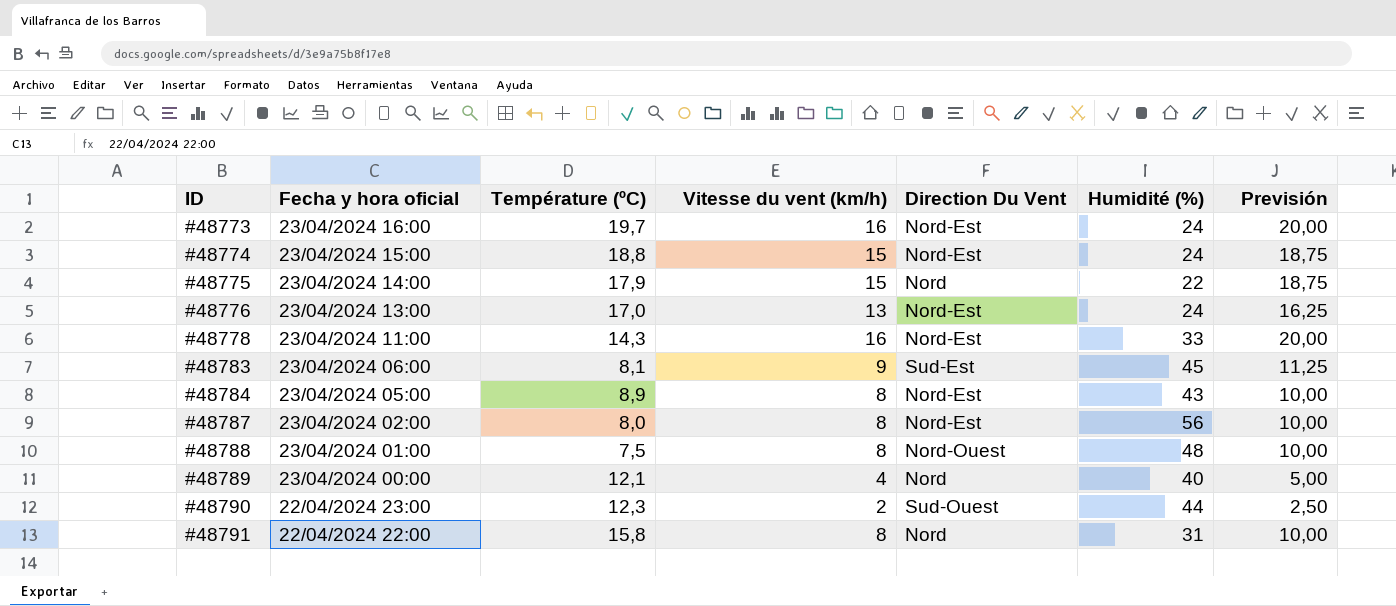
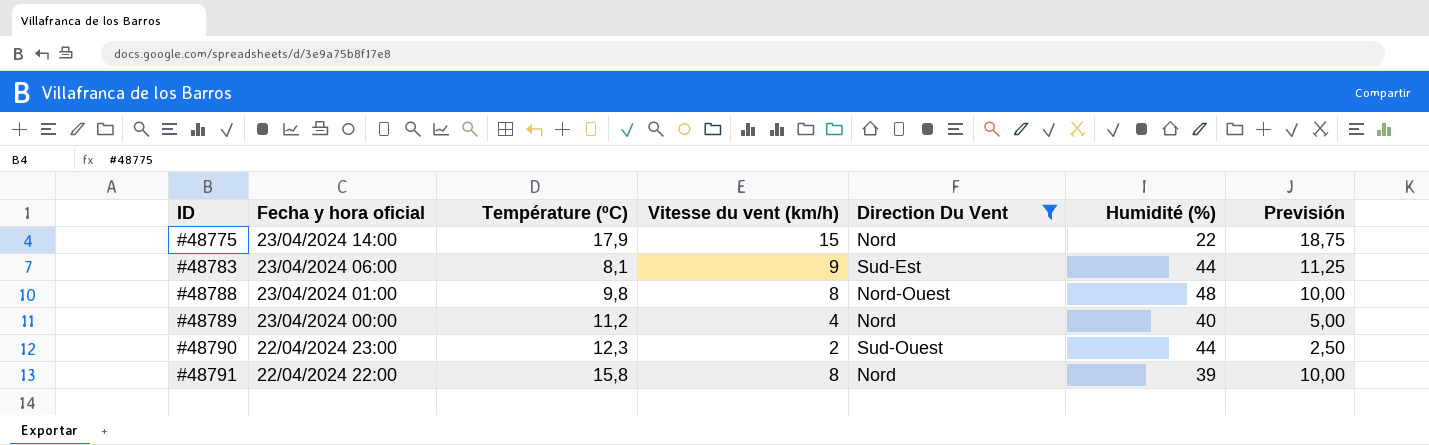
filter: none -> Direction Du Vent != Nord-Est
#48783 | Humidité (%): 45 -> 44
#48788 | Température (ºC): 7,5 -> 9,8
#48789 | Température (ºC): 12,1 -> 11,2
#48791 | Humidité (%): 31 -> 39

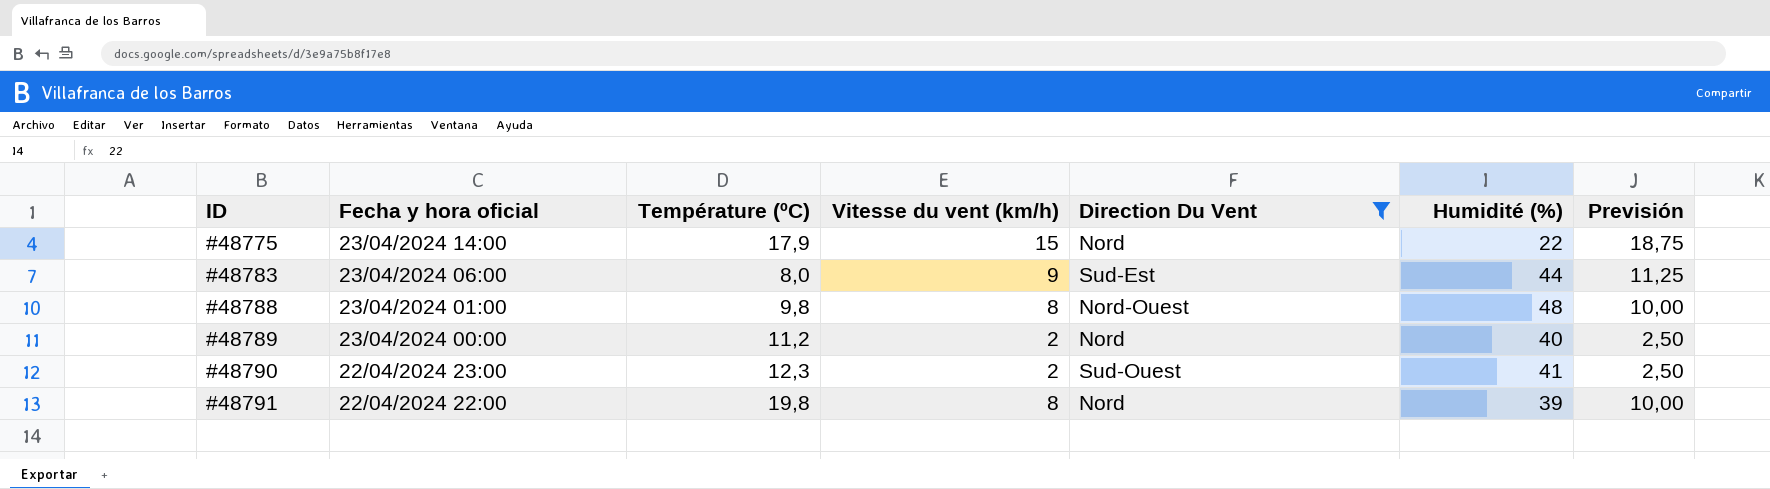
#48783 | Température (ºC): 8,1 -> 8,0
#48789 | Vitesse du vent (km/h): 4 -> 2
#48789 | Previsión: 5,00 -> 2,50
#48790 | Humidité (%): 44 -> 41
#48791 | Température (ºC): 15,8 -> 19,8

